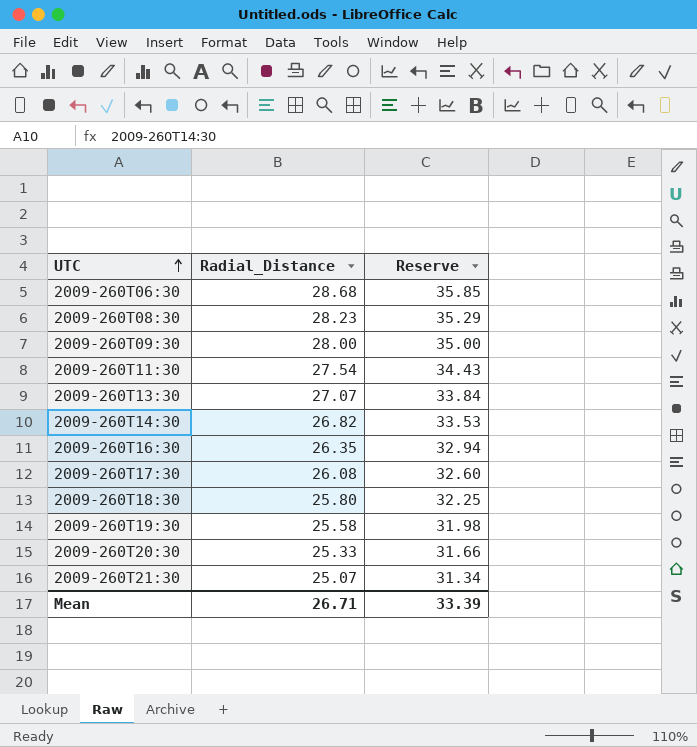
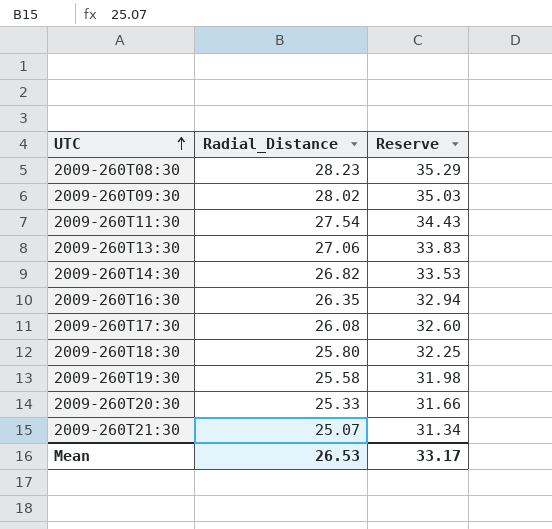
row 2009-260T06:30: 28.68 | 35.85 -> none
2009-260T09:30 | Radial_Distance: 28.00 -> 28.02
2009-260T09:30 | Reserve: 35.00 -> 35.03
2009-260T13:30 | Radial_Distance: 27.07 -> 27.06
2009-260T13:30 | Reserve: 33.84 -> 33.83
Mean | Radial_Distance: 26.71 -> 26.53
Mean | Reserve: 33.39 -> 33.17

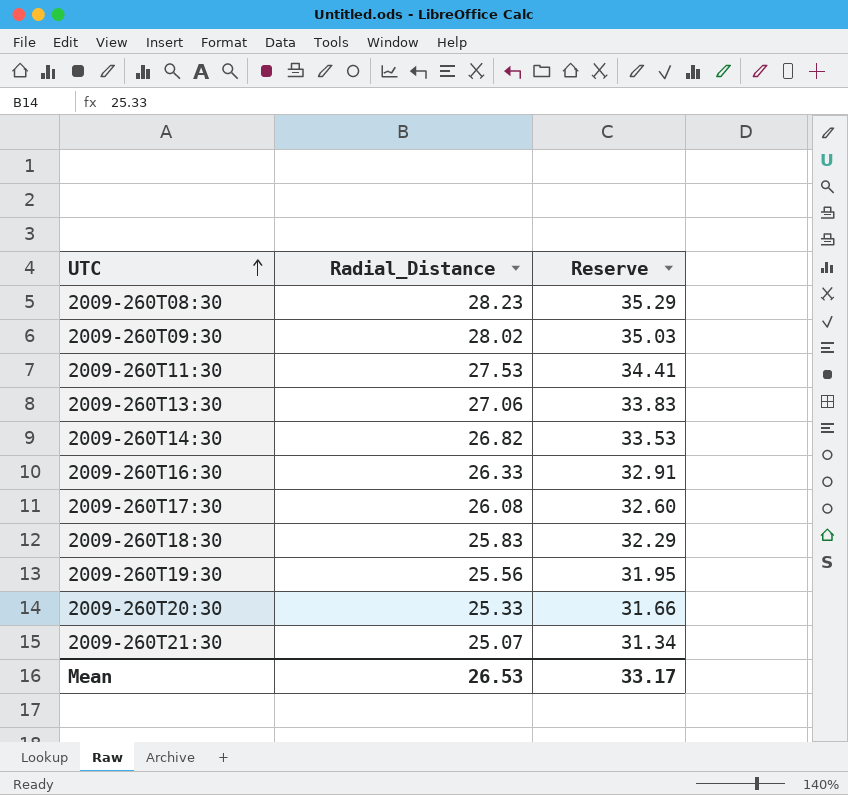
2009-260T11:30 | Radial_Distance: 27.54 -> 27.53
2009-260T11:30 | Reserve: 34.43 -> 34.41
2009-260T16:30 | Radial_Distance: 26.35 -> 26.33
2009-260T16:30 | Reserve: 32.94 -> 32.91
2009-260T18:30 | Radial_Distance: 25.80 -> 25.83
2009-260T18:30 | Reserve: 32.25 -> 32.29
2009-260T19:30 | Radial_Distance: 25.58 -> 25.56
2009-260T19:30 | Reserve: 31.98 -> 31.95

